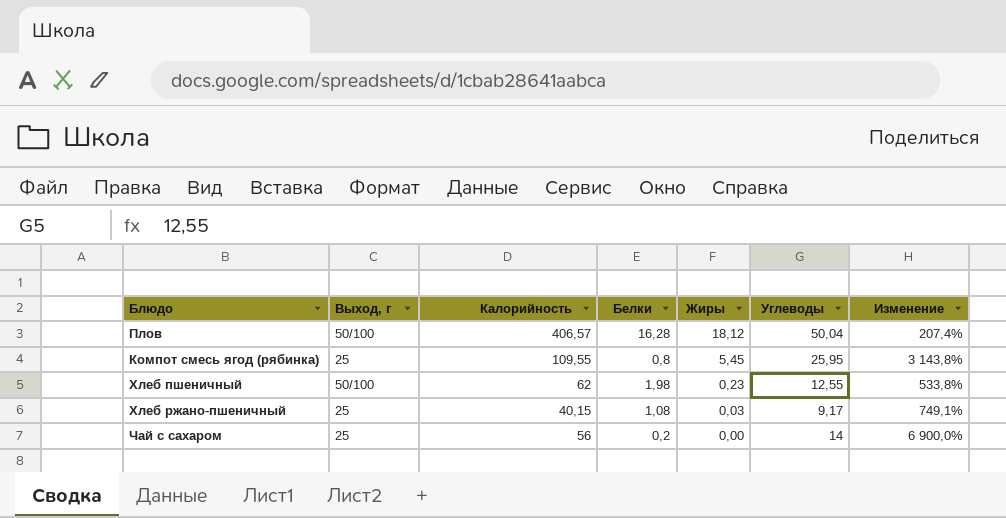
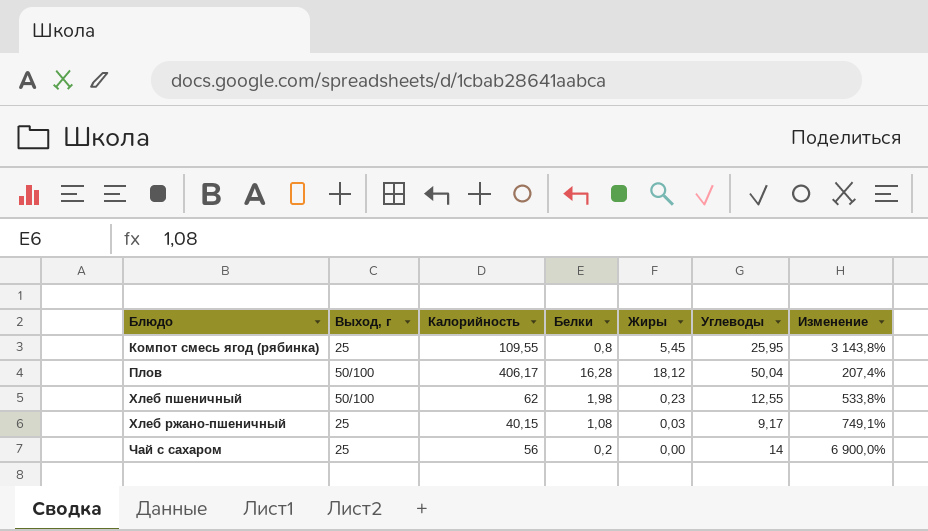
row order: Жиры descending -> Блюдо ascending
Плов | Калорийность: 406,57 -> 406,17

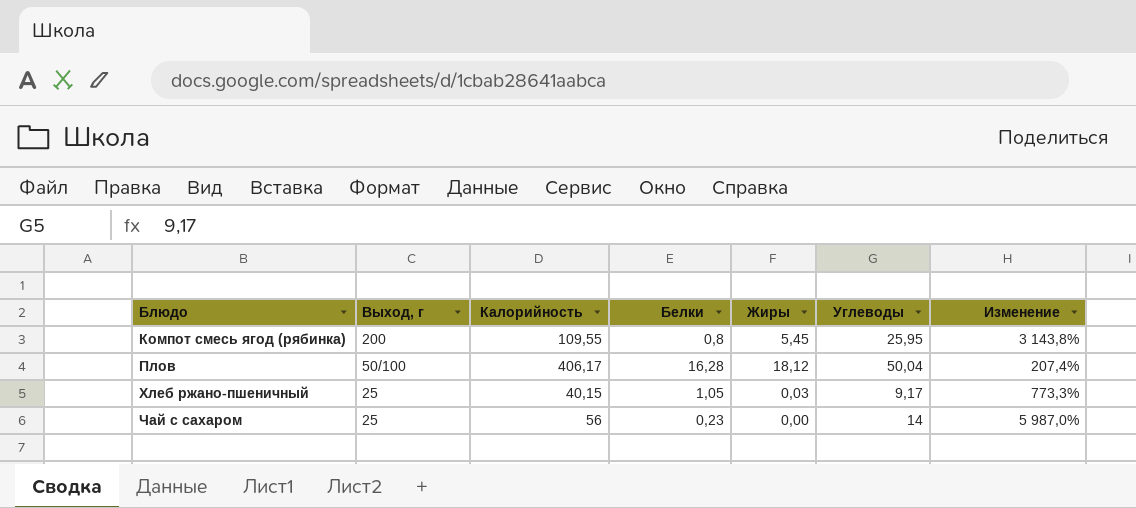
row Хлеб пшеничный: 50/100 | 62 | 1,98 | 0,23 | 12,55 | 533,8% -> none
Компот смесь ягод (рябинка) | Выход, г: 25 -> 200
Хлеб ржано-пшеничный | Белки: 1,08 -> 1,05
Хлеб ржано-пшеничный | Изменение: 749,1% -> 773,3%
Чай с сахаром | Белки: 0,2 -> 0,23
Чай с сахаром | Изменение: 6 900,0% -> 5 987,0%

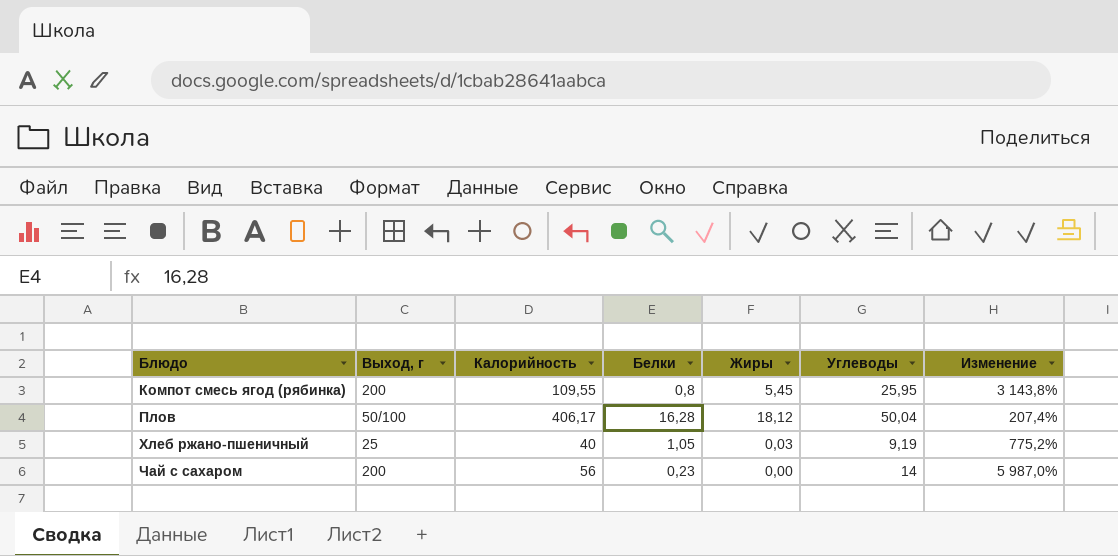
Хлеб ржано-пшеничный | Калорийность: 40,15 -> 40
Хлеб ржано-пшеничный | Углеводы: 9,17 -> 9,19
Хлеб ржано-пшеничный | Изменение: 773,3% -> 775,2%
Чай с сахаром | Выход, г: 25 -> 200

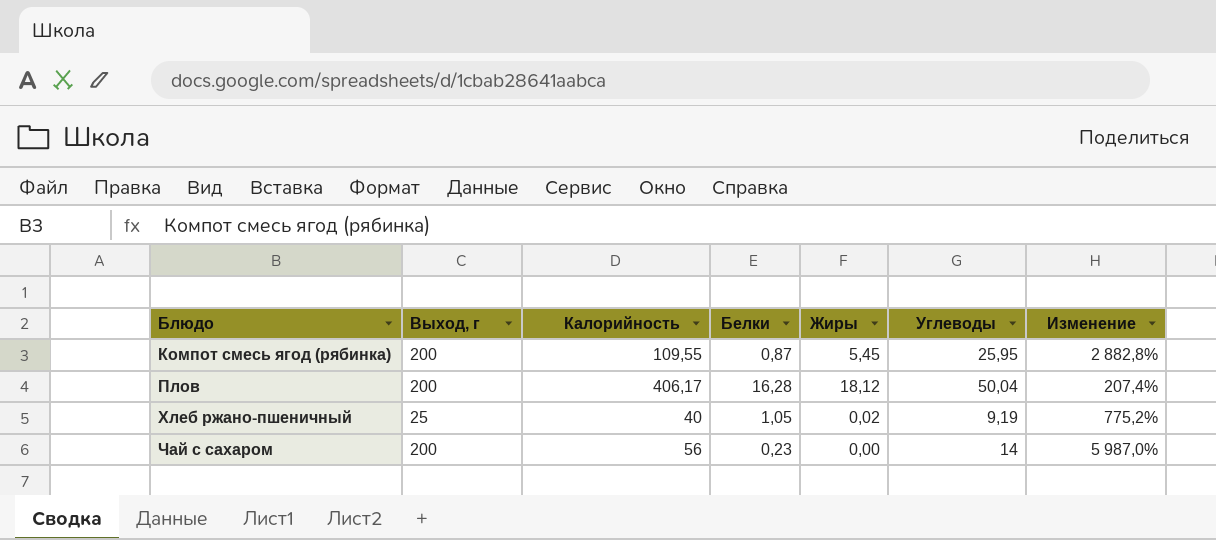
Компот смесь ягод (рябинка) | Белки: 0,8 -> 0,87
Компот смесь ягод (рябинка) | Изменение: 3 143,8% -> 2 882,8%
Плов | Выход, г: 50/100 -> 200
Хлеб ржано-пшеничный | Жиры: 0,03 -> 0,02

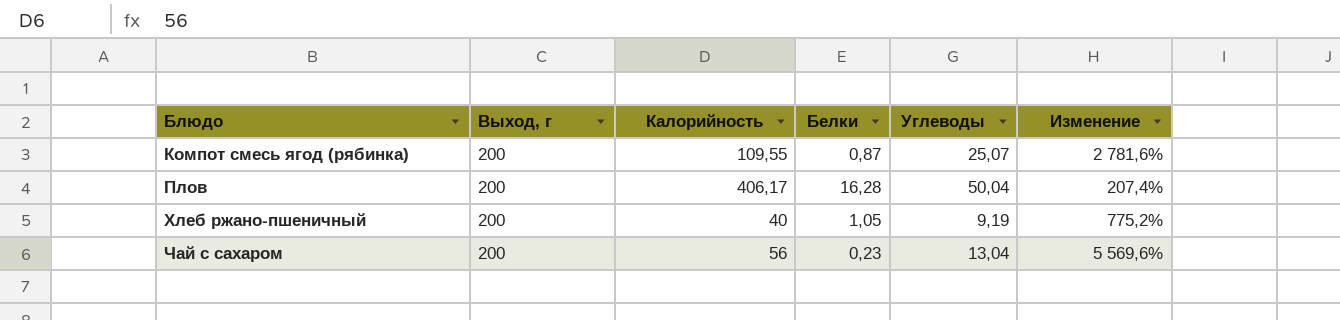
column Жиры | position: 5 -> none
Компот смесь ягод (рябинка) | Углеводы: 25,95 -> 25,07
Компот смесь ягод (рябинка) | Изменение: 2 882,8% -> 2 781,6%
Хлеб ржано-пшеничный | Выход, г: 25 -> 200
Чай с сахаром | Углеводы: 14 -> 13,04
Чай с сахаром | Изменение: 5 987,0% -> 5 569,6%

